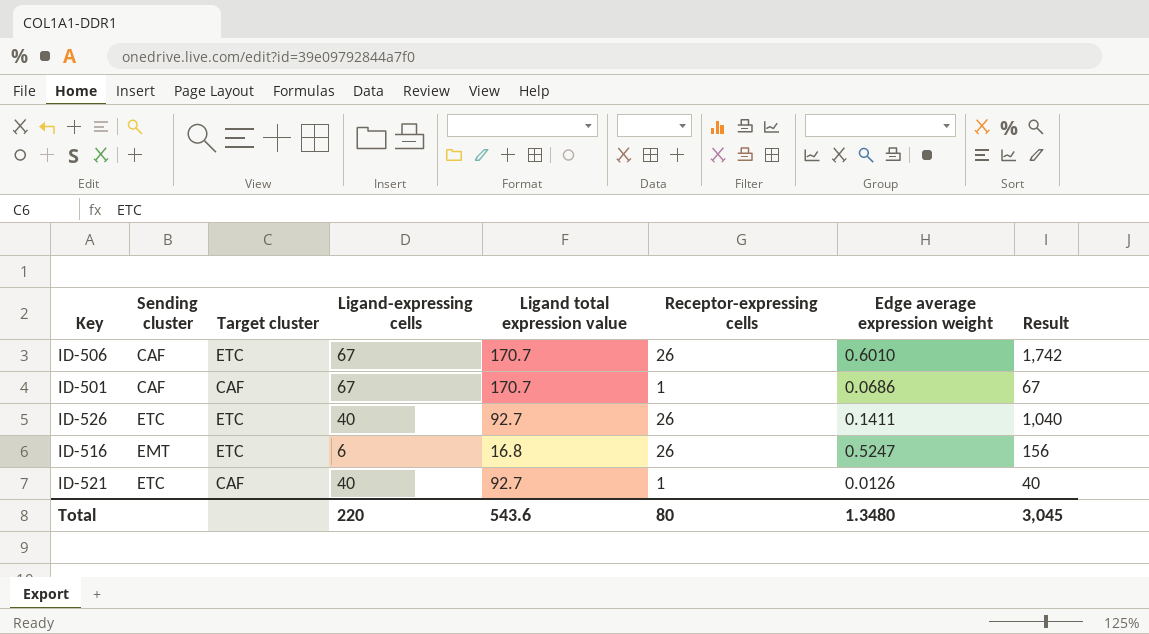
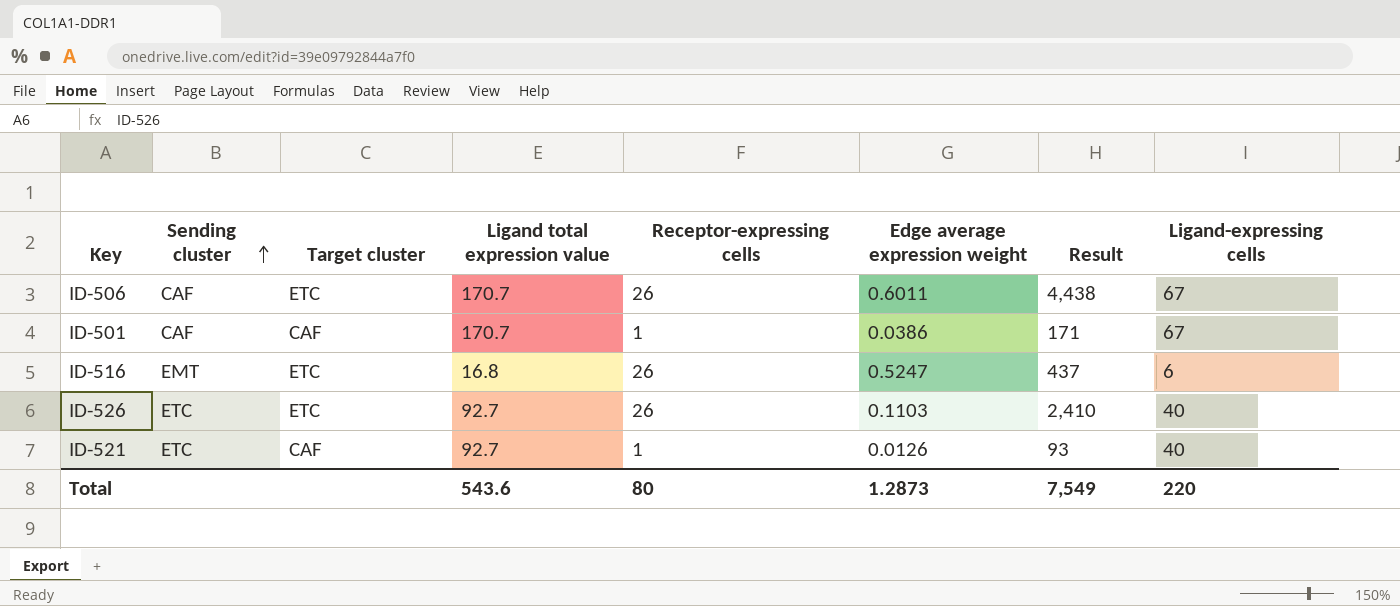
row order: none -> Sending cluster ascending
column Result | formula: [Ligand-expressing cells] * [Receptor-expressing cells] -> [Ligand total expression value] * [Receptor-expressing cells]
column Ligand-expressing cells | position: 4 -> 8
ID-506 | Edge average expression weight: 0.6010 -> 0.6011
ID-501 | Edge average expression weight: 0.0686 -> 0.0386
ID-526 | Edge average expression weight: 0.1411 -> 0.1103
Total | Edge average expression weight: 1.3480 -> 1.2873
Total | Result: 3,045 -> 7,549

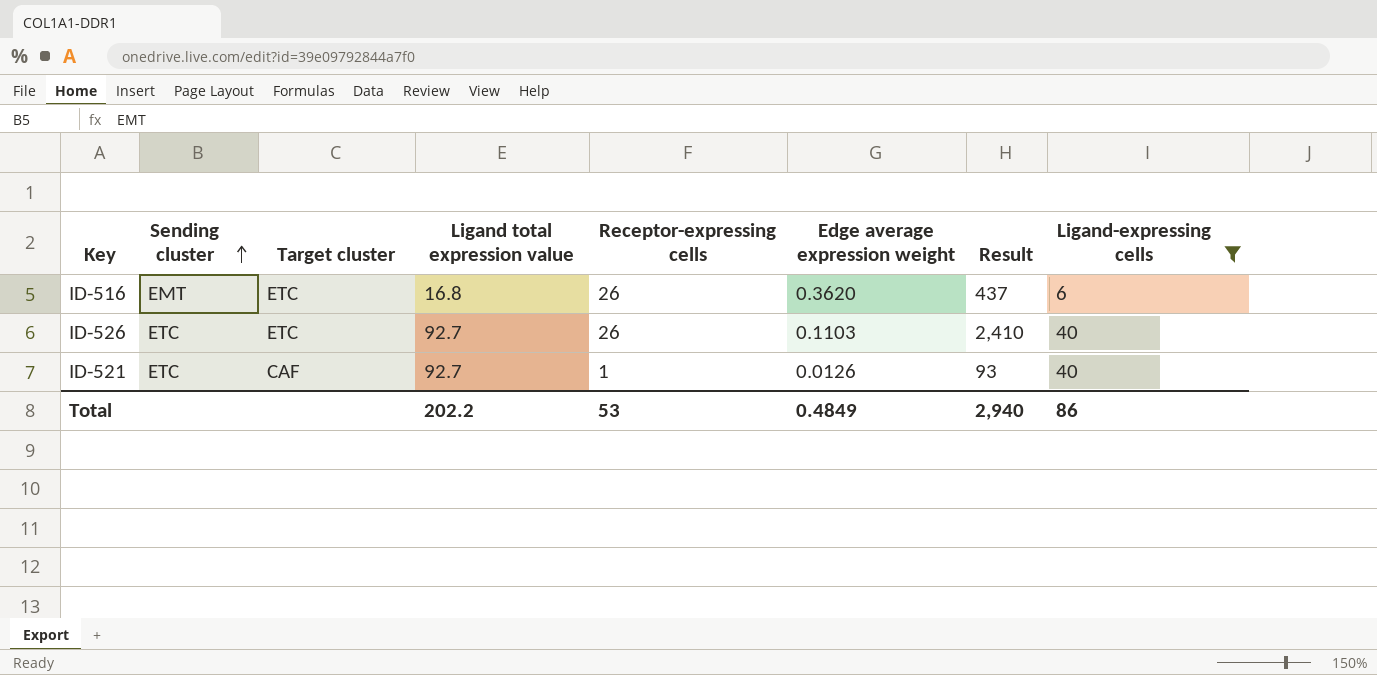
filter: none -> Ligand-expressing cells != 67
ID-516 | Edge average expression weight: 0.5247 -> 0.3620
Total | Ligand total expression value: 543.6 -> 202.2
Total | Receptor-expressing cells: 80 -> 53
Total | Edge average expression weight: 1.2873 -> 0.4849
Total | Result: 7,549 -> 2,940
Total | Ligand-expressing cells: 220 -> 86

